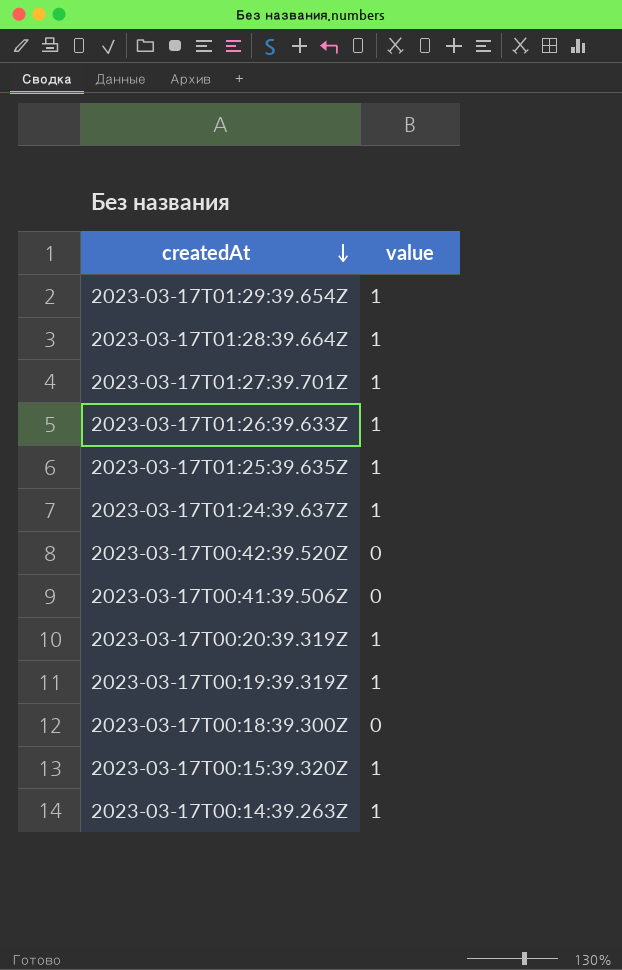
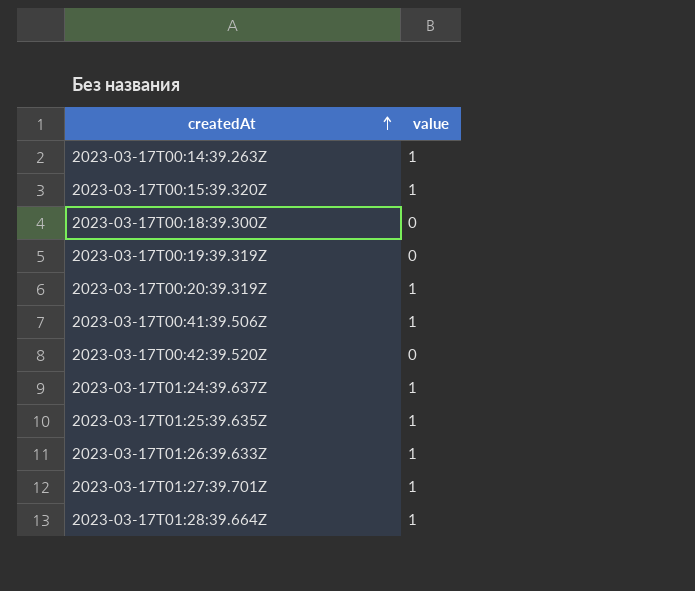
row order: createdAt descending -> createdAt ascending
row 2023-03-17T01:29:39.654Z: 1 -> none
2023-03-17T00:19:39.319Z | value: 1 -> 0
2023-03-17T00:41:39.506Z | value: 0 -> 1

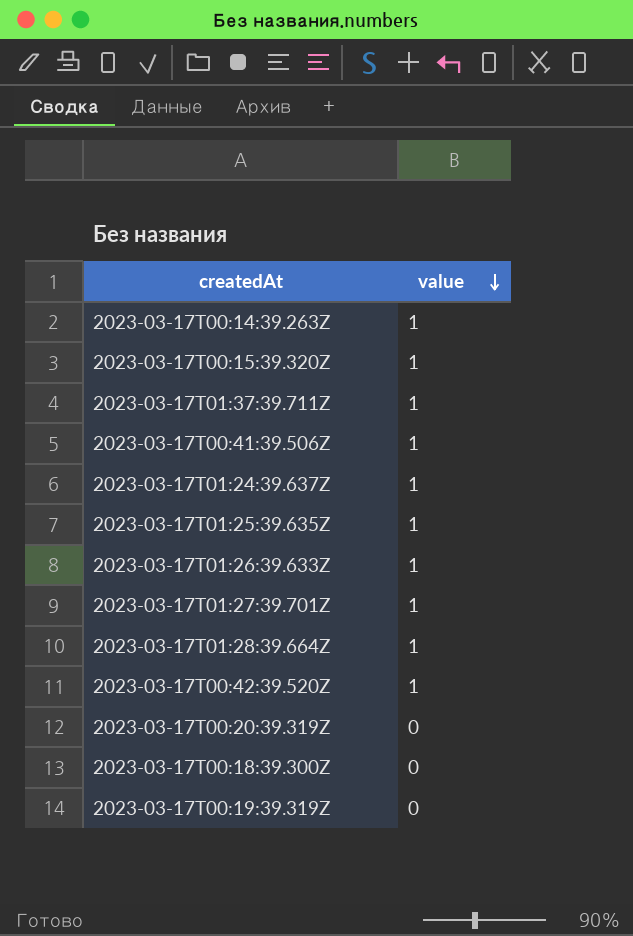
row order: createdAt ascending -> value descending
row 2023-03-17T01:37:39.711Z: none -> 1
2023-03-17T00:42:39.520Z | value: 0 -> 1
2023-03-17T00:20:39.319Z | value: 1 -> 0

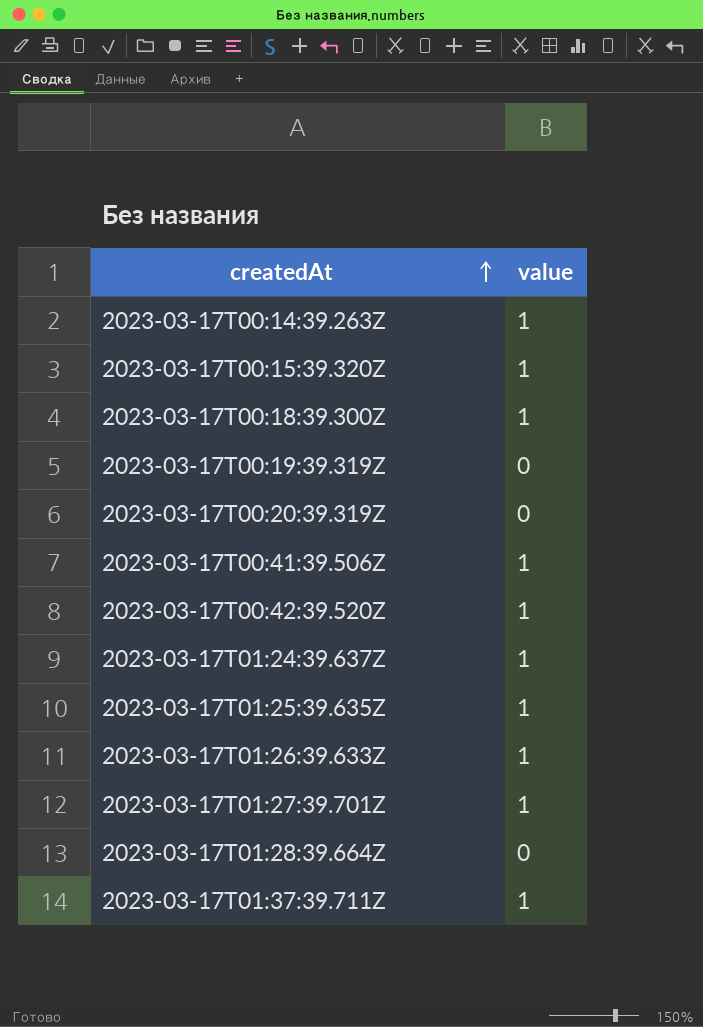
row order: value descending -> createdAt ascending
2023-03-17T00:18:39.300Z | value: 0 -> 1
2023-03-17T01:28:39.664Z | value: 1 -> 0

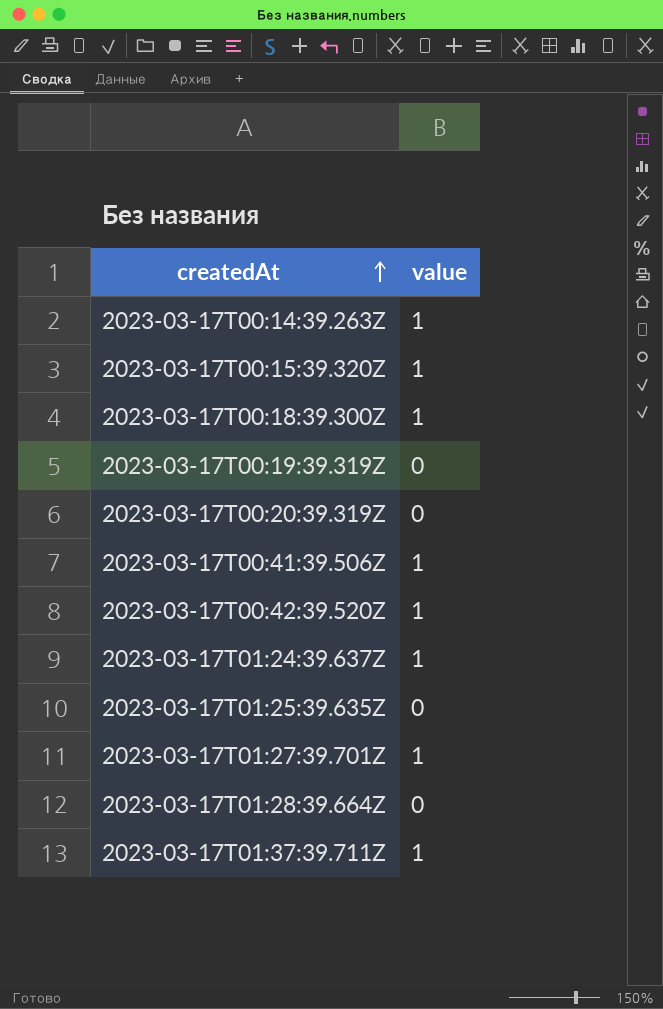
row 2023-03-17T01:26:39.633Z: 1 -> none
2023-03-17T01:25:39.635Z | value: 1 -> 0

